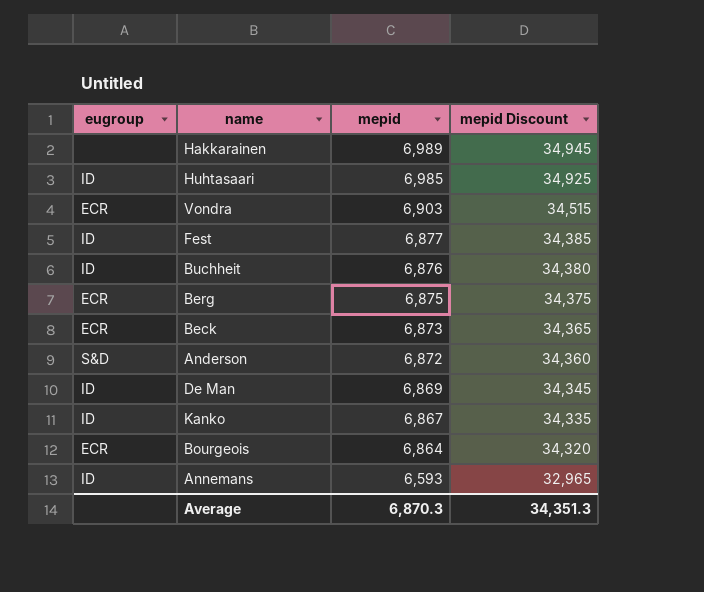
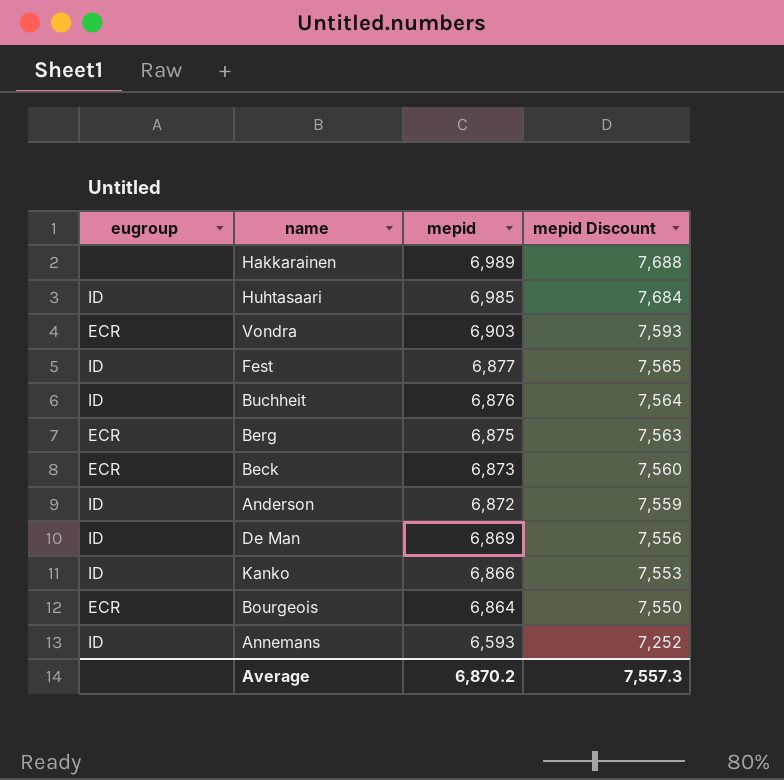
column mepid Discount | formula: [mepid] * 5 -> [mepid] * 1.1
Anderson | eugroup: S&D -> ID
Kanko | mepid: 6,867 -> 6,866
Average | mepid: 6,870.3 -> 6,870.2
Average | mepid Discount: 34,351.3 -> 7,557.3

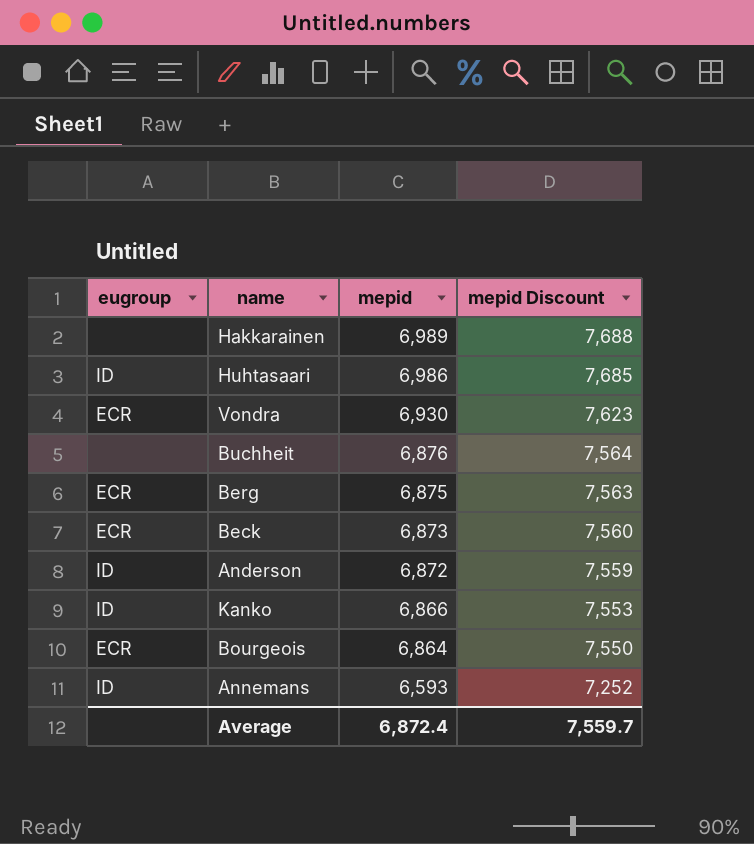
row Fest: ID | 6,877 | 7,565 -> none
row De Man: ID | 6,869 | 7,556 -> none
Huhtasaari | mepid: 6,985 -> 6,986
Huhtasaari | mepid Discount: 7,684 -> 7,685
Vondra | mepid: 6,903 -> 6,930
Vondra | mepid Discount: 7,593 -> 7,623
Buchheit | eugroup: ID -> none
Average | mepid: 6,870.2 -> 6,872.4
Average | mepid Discount: 7,557.3 -> 7,559.7

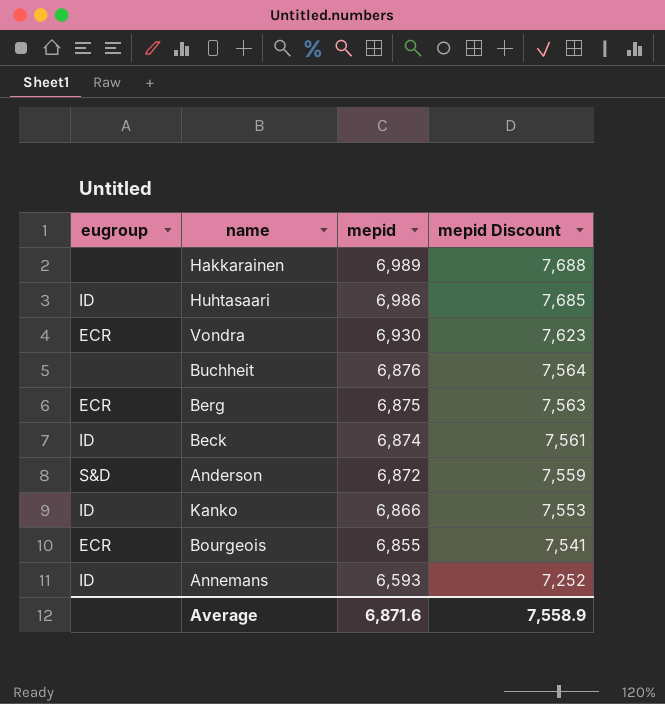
Beck | eugroup: ECR -> ID
Beck | mepid: 6,873 -> 6,874
Beck | mepid Discount: 7,560 -> 7,561
Anderson | eugroup: ID -> S&D
Bourgeois | mepid: 6,864 -> 6,855
Bourgeois | mepid Discount: 7,550 -> 7,541
Average | mepid: 6,872.4 -> 6,871.6
Average | mepid Discount: 7,559.7 -> 7,558.9

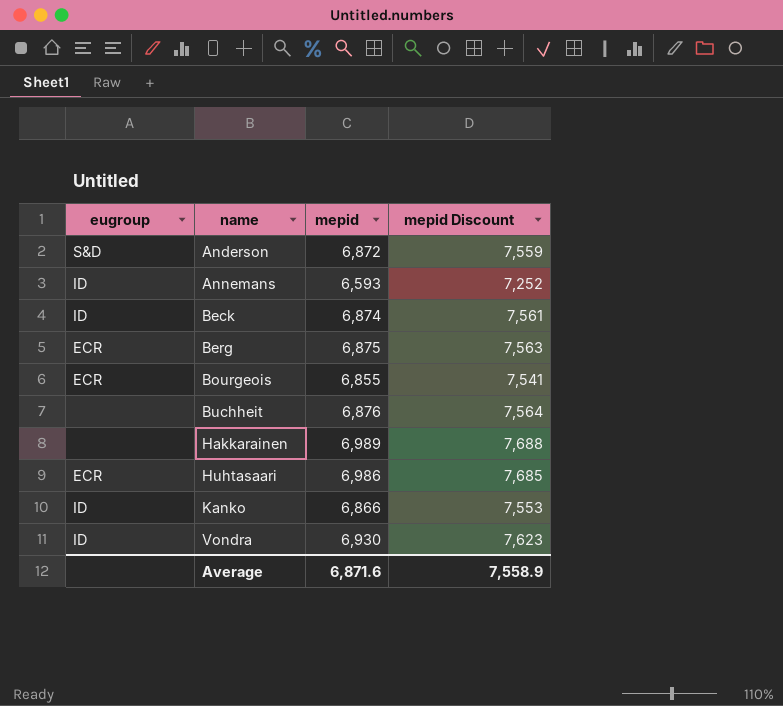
row order: mepid descending -> name ascending
Huhtasaari | eugroup: ID -> ECR
Vondra | eugroup: ECR -> ID

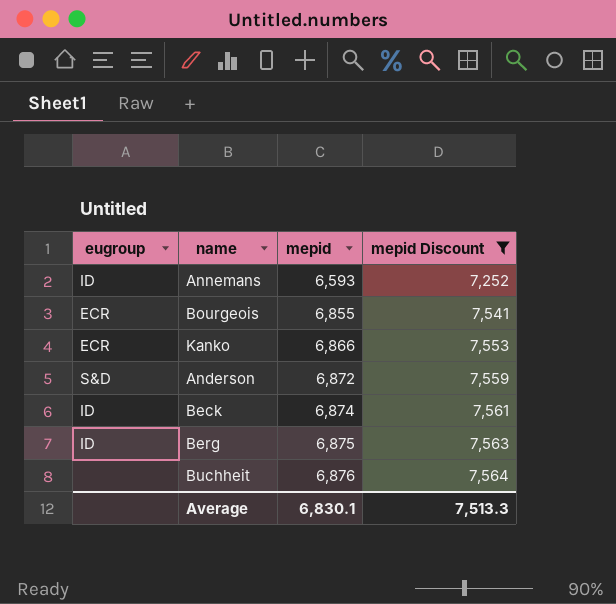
filter: none -> mepid Discount <= 7,564
row order: name ascending -> mepid ascending
Kanko | eugroup: ID -> ECR
Berg | eugroup: ECR -> ID
Average | mepid: 6,871.6 -> 6,830.1
Average | mepid Discount: 7,558.9 -> 7,513.3

